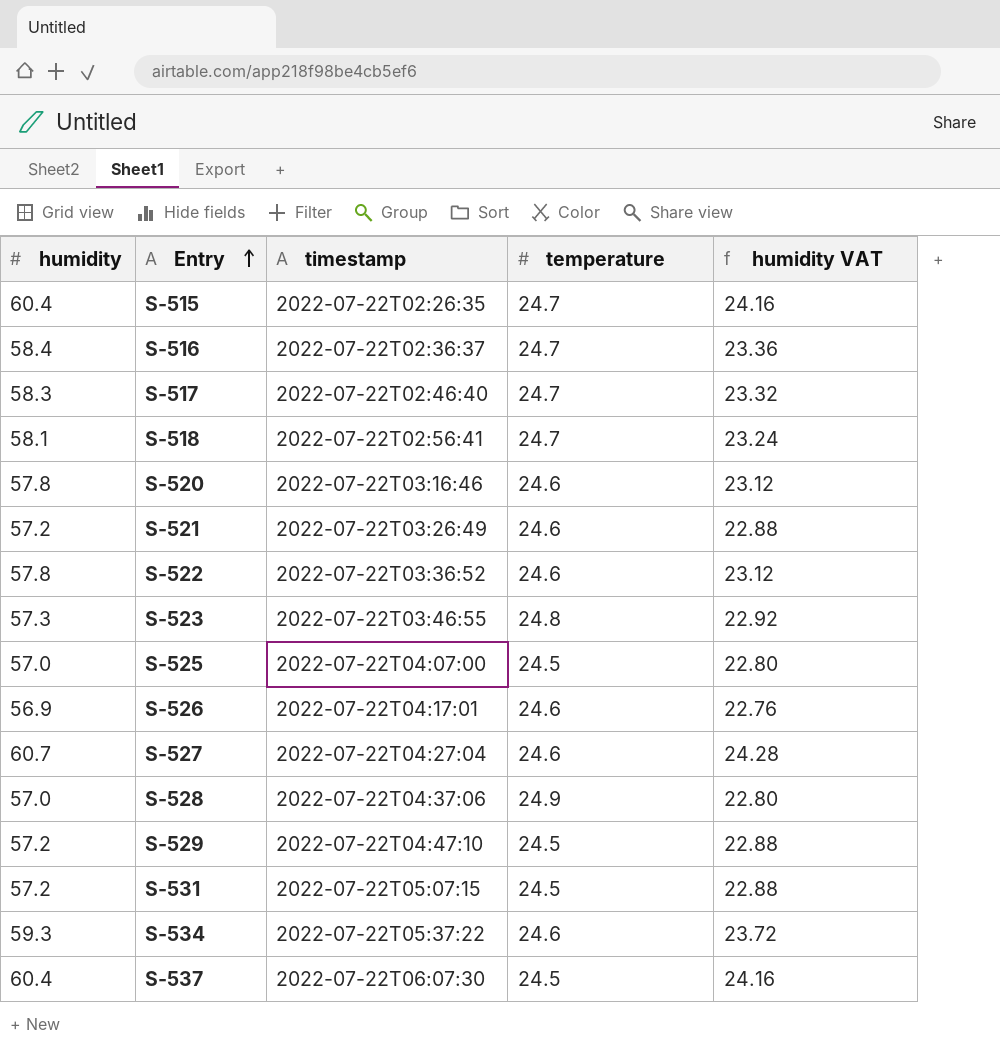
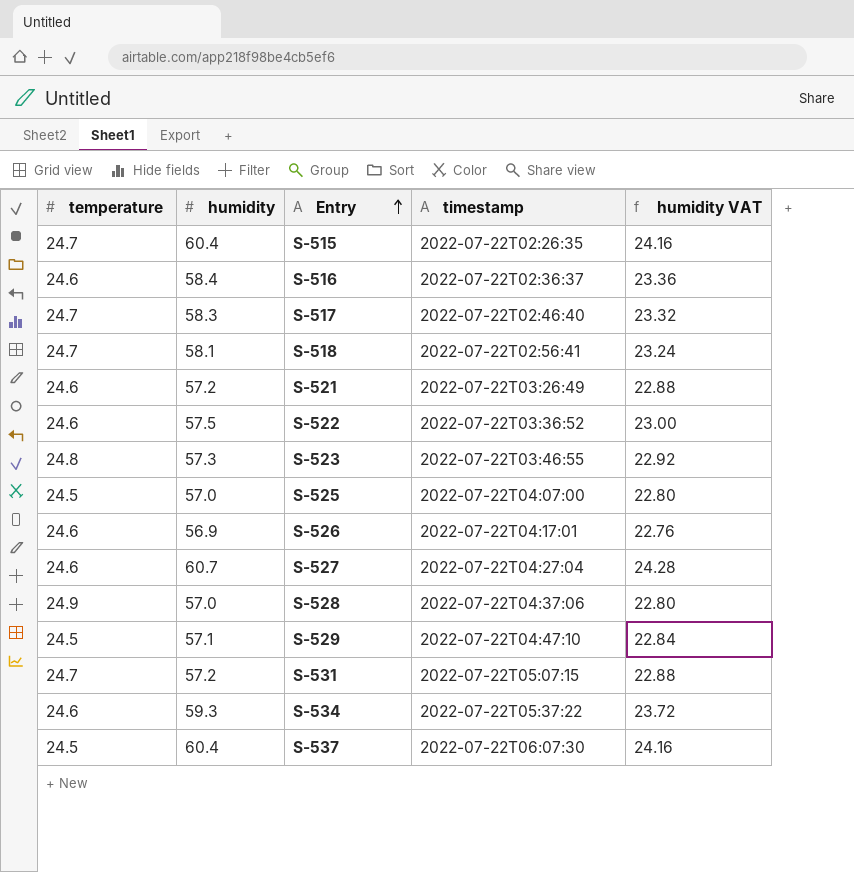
column temperature | position: 4 -> 1
row S-520: 57.8 | 2022-07-22T03:16:46 | 24.6 | 23.12 -> none
S-516 | temperature: 24.7 -> 24.6
S-522 | humidity: 57.8 -> 57.5
S-522 | humidity VAT: 23.12 -> 23.00
S-529 | humidity: 57.2 -> 57.1
S-529 | humidity VAT: 22.88 -> 22.84
S-531 | temperature: 24.5 -> 24.7

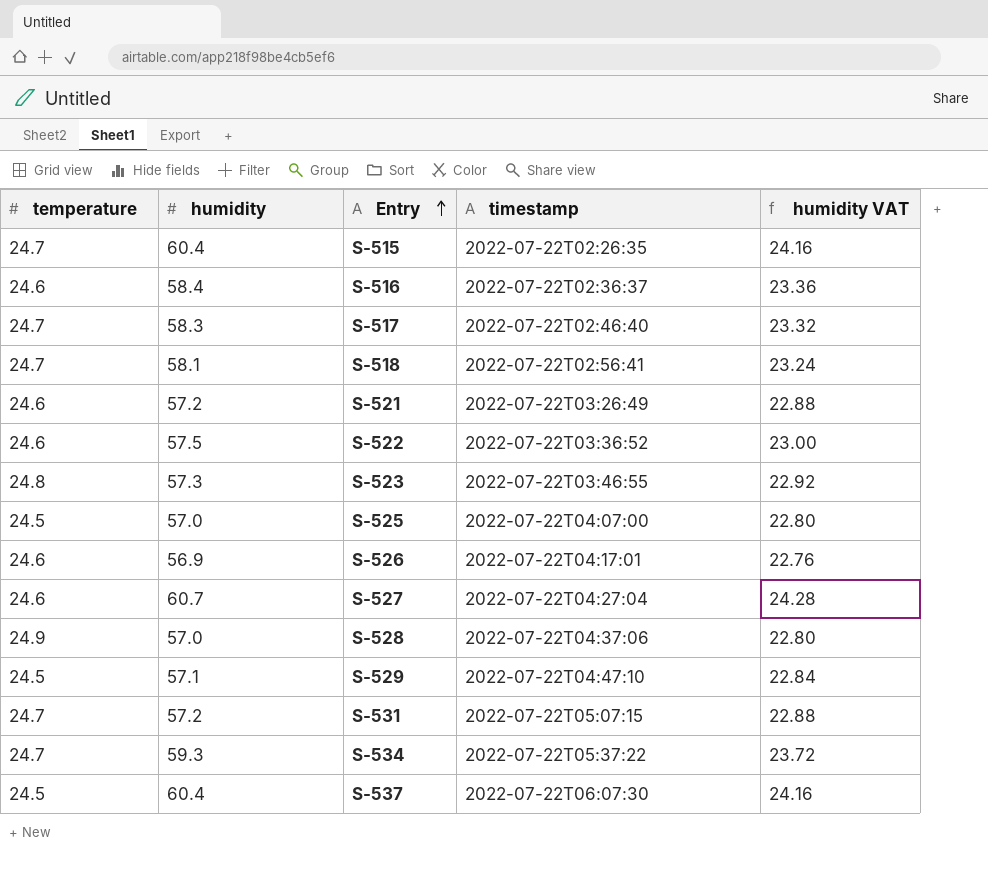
S-534 | temperature: 24.6 -> 24.7

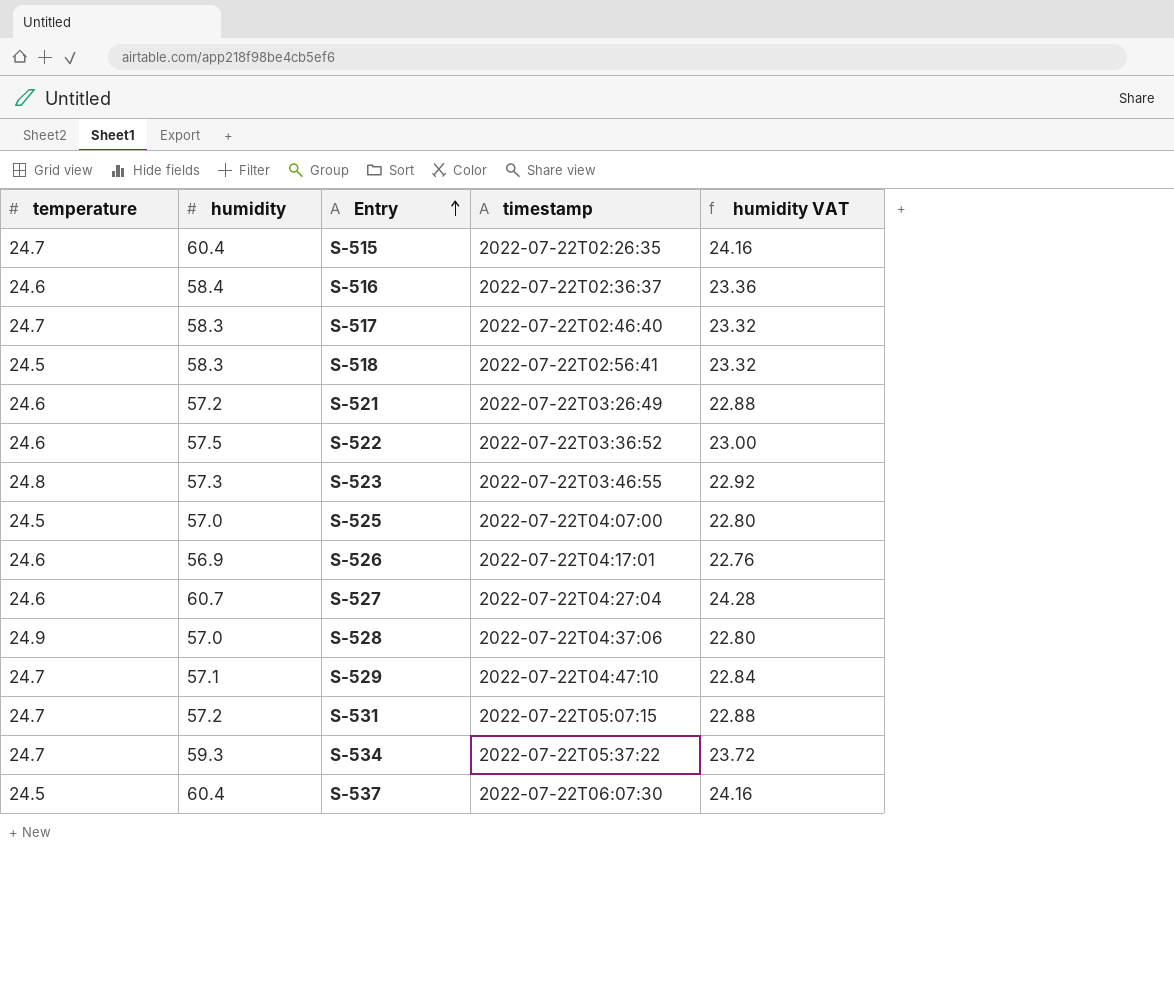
S-518 | temperature: 24.7 -> 24.5
S-518 | humidity: 58.1 -> 58.3
S-518 | humidity VAT: 23.24 -> 23.32
S-529 | temperature: 24.5 -> 24.7

